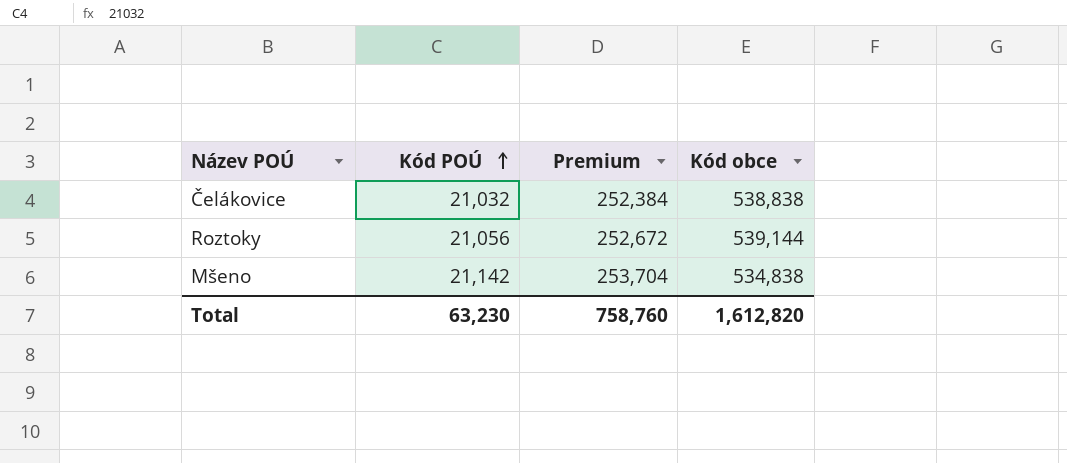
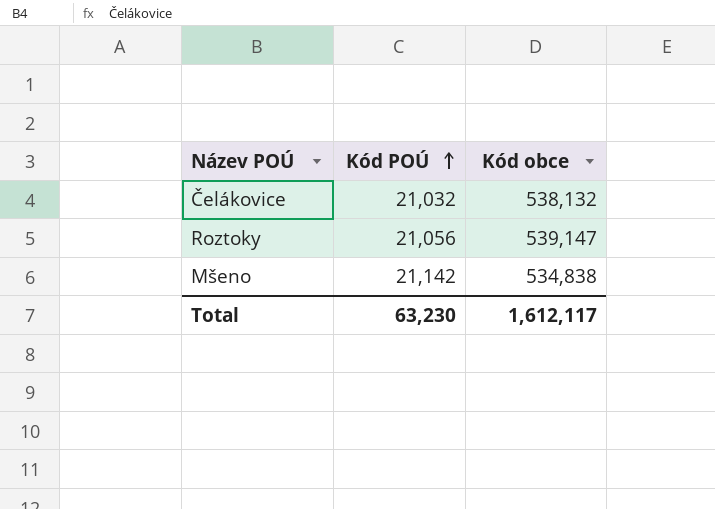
column Premium | formula: [Kód POÚ] * 12 -> none
Čelákovice | Kód obce: 538,838 -> 538,132
Roztoky | Kód obce: 539,144 -> 539,147
Total | Kód obce: 1,612,820 -> 1,612,117

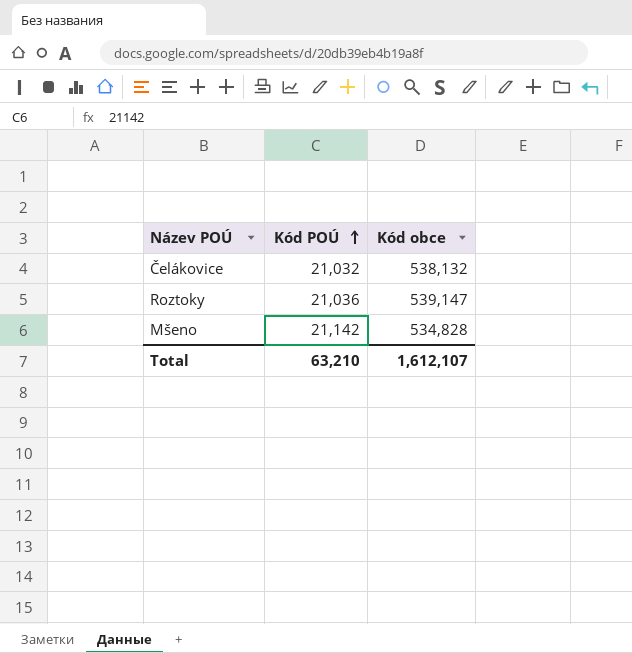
Roztoky | Kód POÚ: 21,056 -> 21,036
Mšeno | Kód obce: 534,838 -> 534,828
Total | Kód POÚ: 63,230 -> 63,210
Total | Kód obce: 1,612,117 -> 1,612,107

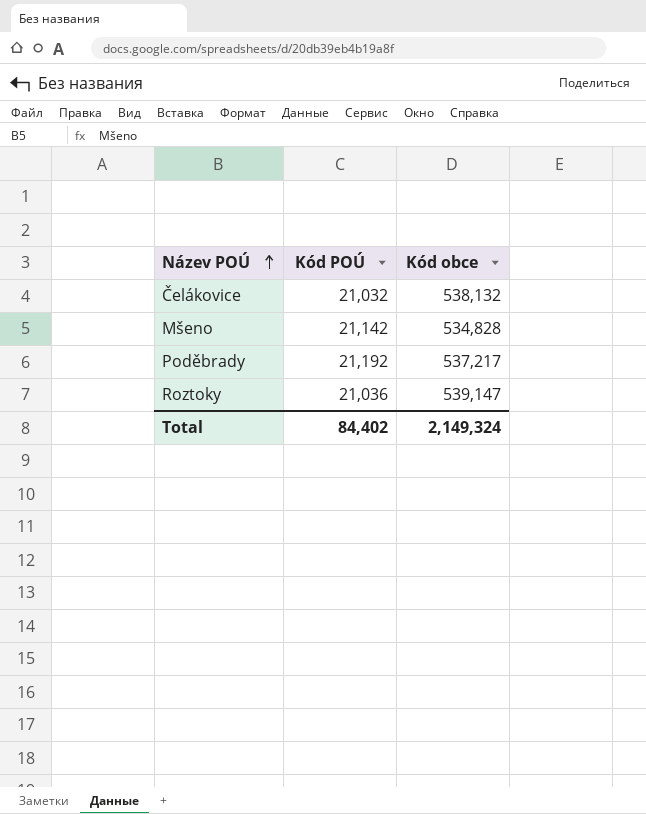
row order: Kód POÚ ascending -> Název POÚ ascending
row Poděbrady: none -> 21,192 | 537,217
Total | Kód POÚ: 63,210 -> 84,402
Total | Kód obce: 1,612,107 -> 2,149,324

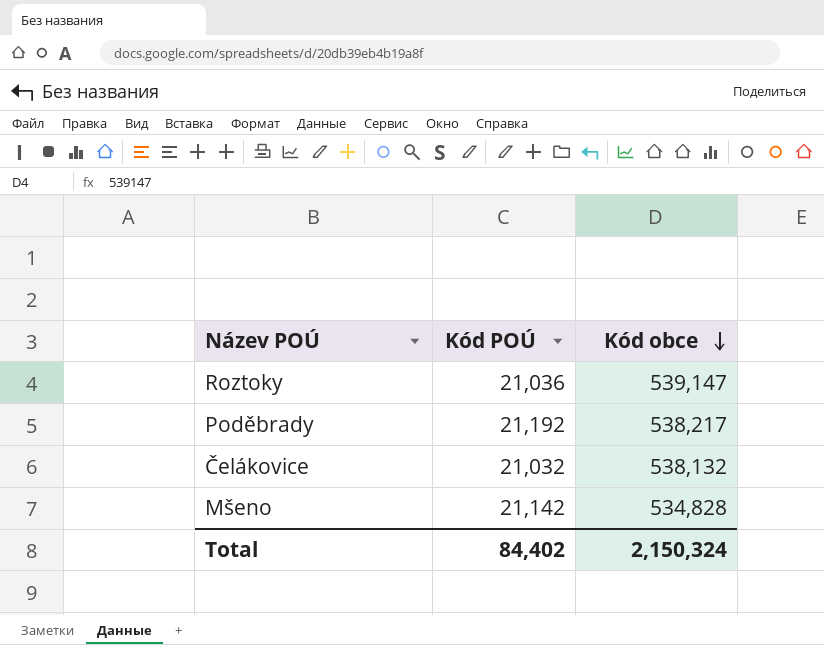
row order: Název POÚ ascending -> Kód obce descending
Poděbrady | Kód obce: 537,217 -> 538,217
Total | Kód obce: 2,149,324 -> 2,150,324

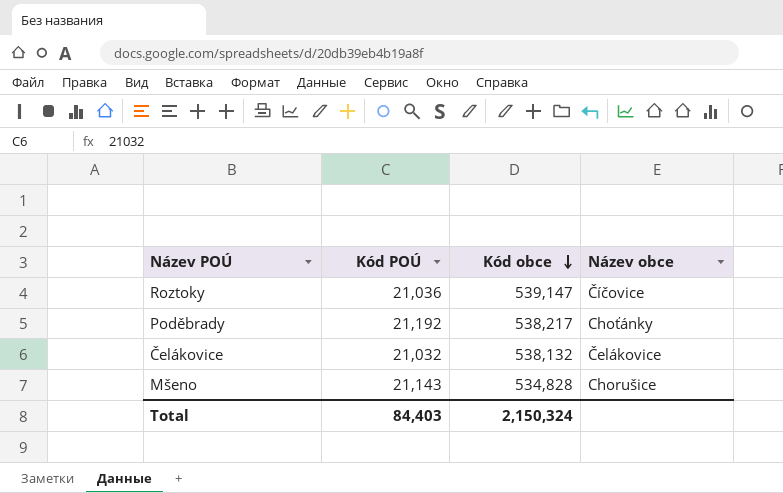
column Název obce | position: none -> 4
Mšeno | Kód POÚ: 21,142 -> 21,143
Total | Kód POÚ: 84,402 -> 84,403

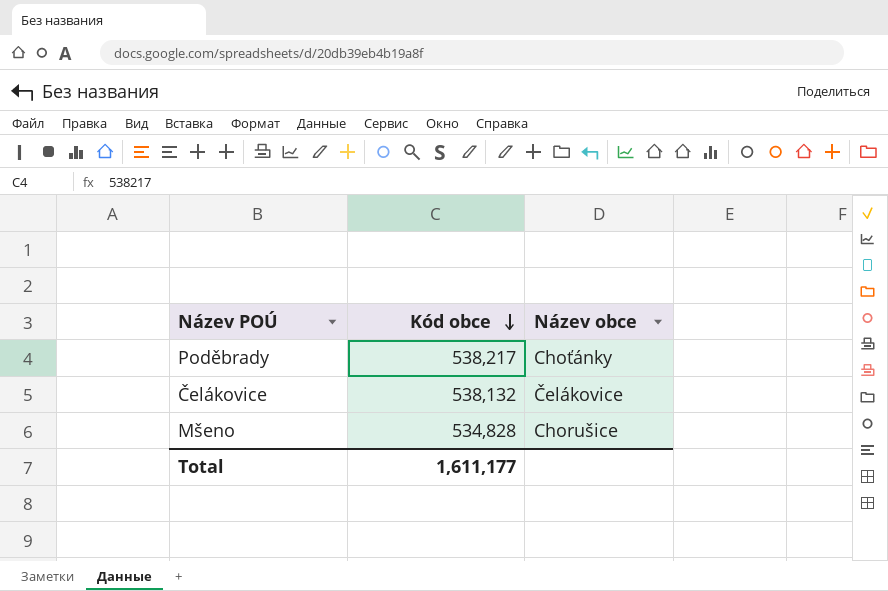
column Kód POÚ | position: 2 -> none
row Roztoky: 21,036 | 539,147 | Číčovice -> none
Total | Kód obce: 2,150,324 -> 1,611,177

